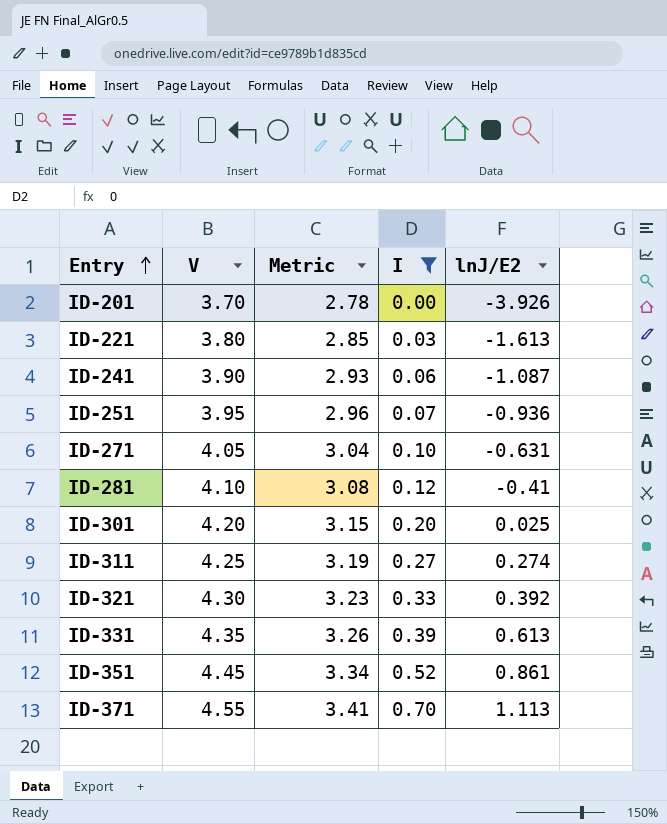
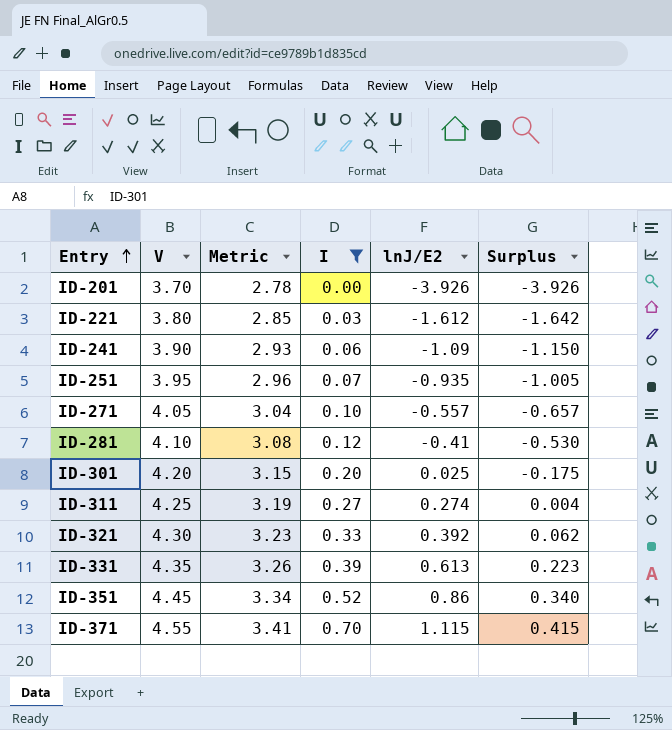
column Surplus | formula: none -> [lnJ/E2] - [I]
ID-221 | lnJ/E2: -1.613 -> -1.612
ID-241 | lnJ/E2: -1.087 -> -1.09
ID-251 | lnJ/E2: -0.936 -> -0.935
ID-271 | lnJ/E2: -0.631 -> -0.557
ID-351 | lnJ/E2: 0.861 -> 0.86
ID-371 | lnJ/E2: 1.113 -> 1.115

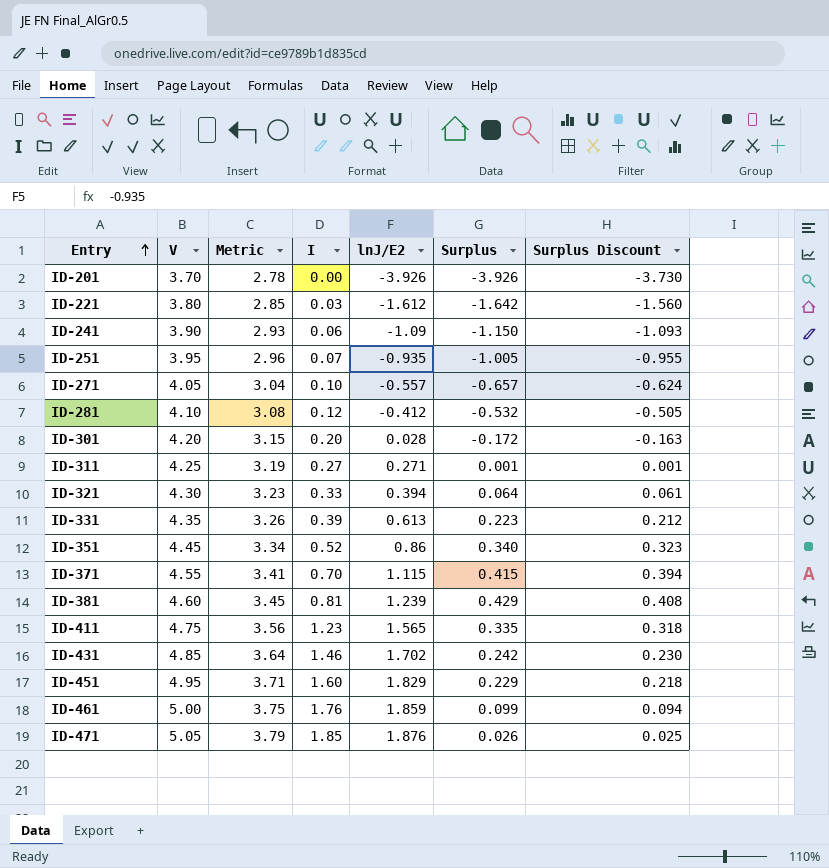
filter: I <= 0.70 -> none
column Surplus Discount | formula: none -> [Surplus] * 0.95
ID-281 | lnJ/E2: -0.41 -> -0.412
ID-281 | Surplus: -0.530 -> -0.532
ID-301 | lnJ/E2: 0.025 -> 0.028
ID-301 | Surplus: -0.175 -> -0.172
ID-311 | lnJ/E2: 0.274 -> 0.271
ID-311 | Surplus: 0.004 -> 0.001
ID-321 | lnJ/E2: 0.392 -> 0.394
ID-321 | Surplus: 0.062 -> 0.064

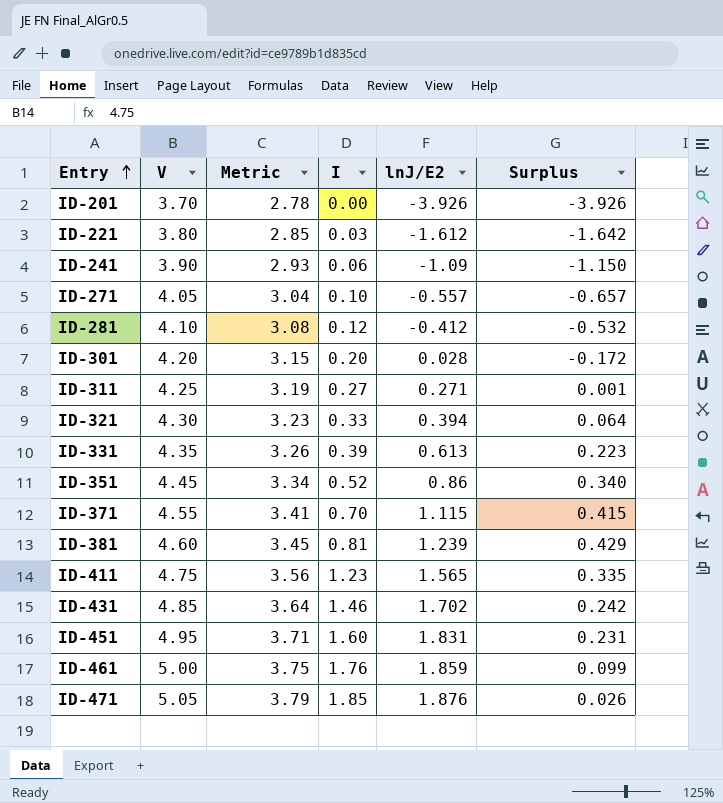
column Surplus Discount | formula: [Surplus] * 0.95 -> none
row ID-251: 3.95 | 2.96 | 0.07 | -0.935 | -1.005 | -0.955 -> none
ID-451 | lnJ/E2: 1.829 -> 1.831
ID-451 | Surplus: 0.229 -> 0.231

